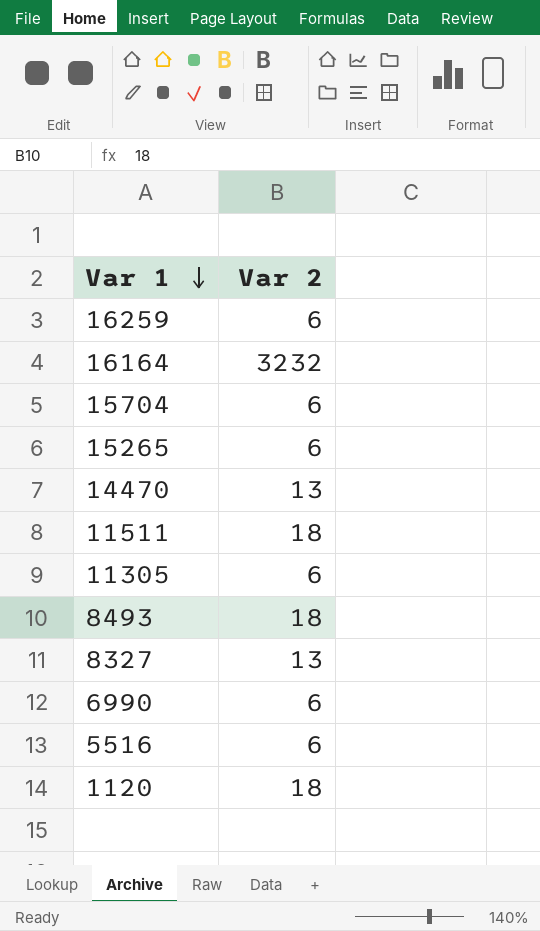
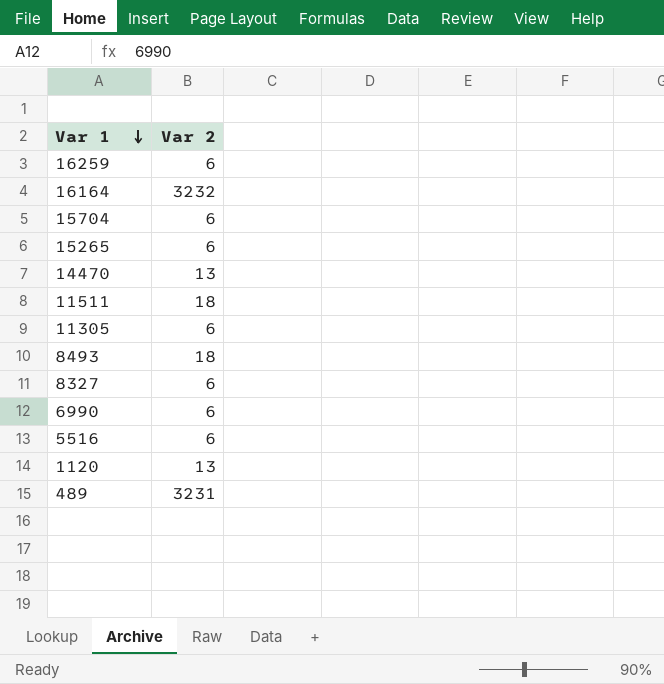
8327 | Var 2: 13 -> 6
1120 | Var 2: 18 -> 13
row 489: none -> 3231

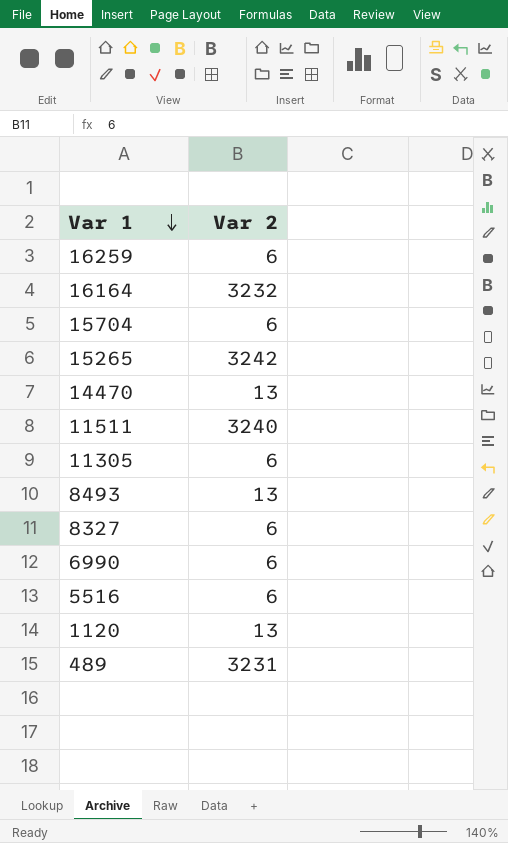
15265 | Var 2: 6 -> 3242
11511 | Var 2: 18 -> 3240
8493 | Var 2: 18 -> 13

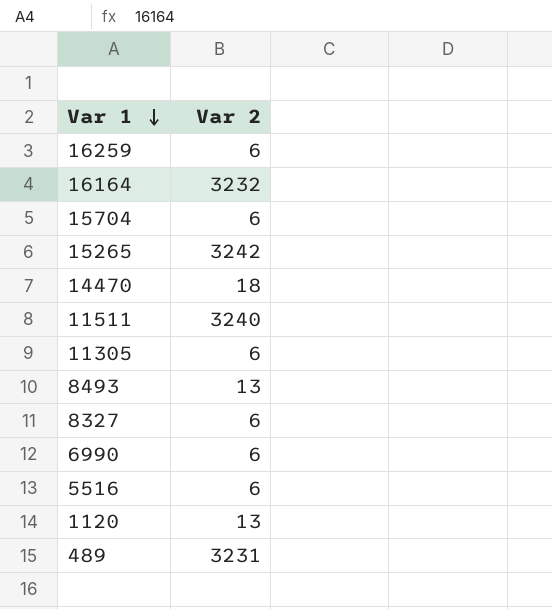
14470 | Var 2: 13 -> 18

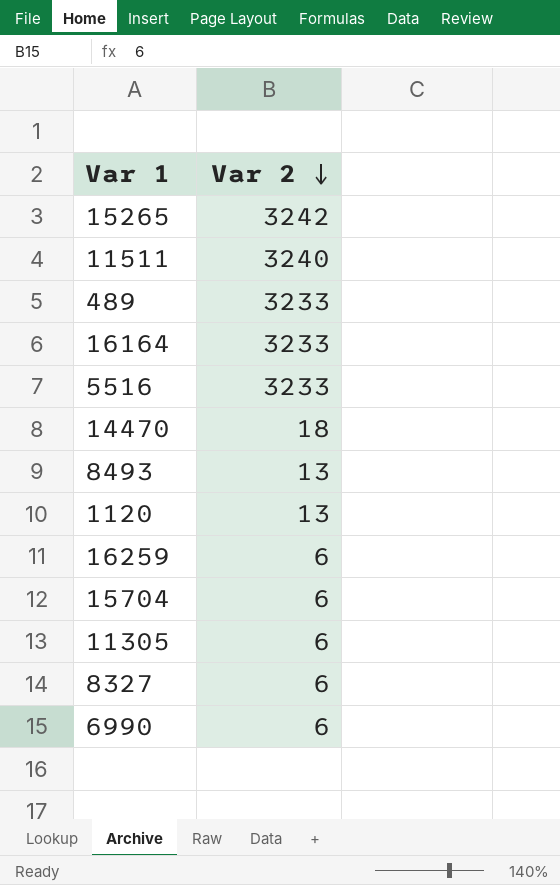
row order: Var 1 descending -> Var 2 descending
489 | Var 2: 3231 -> 3233
16164 | Var 2: 3232 -> 3233
5516 | Var 2: 6 -> 3233

